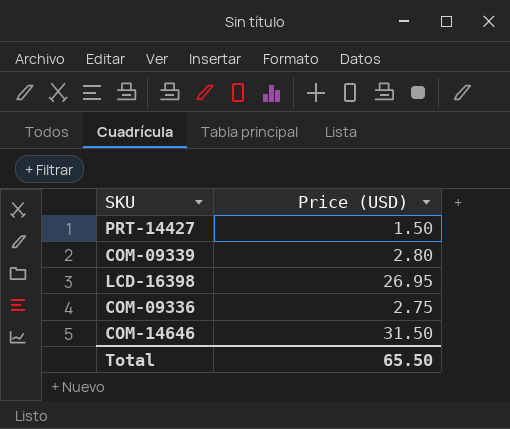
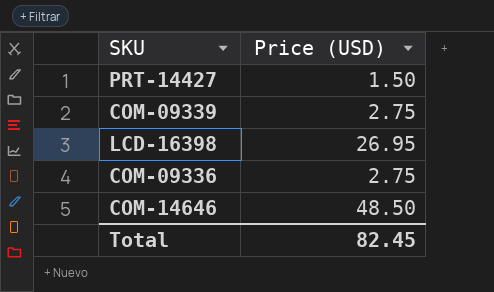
COM-09339 | Price (USD): 2.80 -> 2.75
COM-14646 | Price (USD): 31.50 -> 48.50
Total | Price (USD): 65.50 -> 82.45

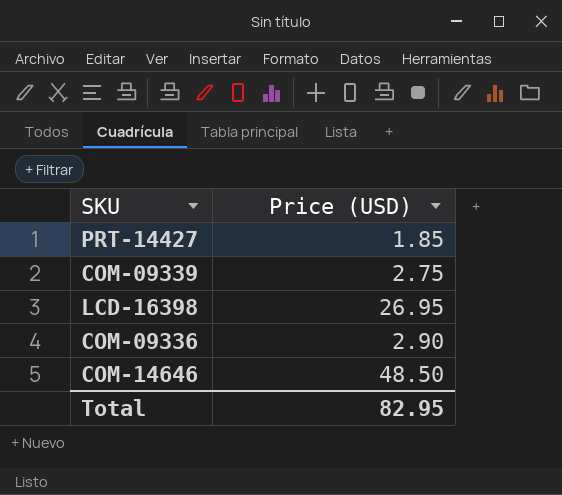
PRT-14427 | Price (USD): 1.50 -> 1.85
COM-09336 | Price (USD): 2.75 -> 2.90
Total | Price (USD): 82.45 -> 82.95

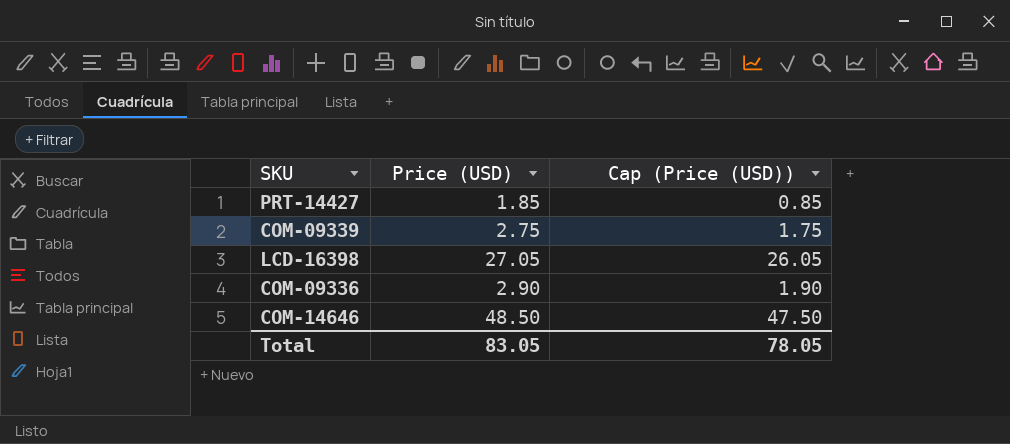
column Cap (Price (USD)) | formula: none -> [Price (USD)] - 1
LCD-16398 | Price (USD): 26.95 -> 27.05
Total | Price (USD): 82.95 -> 83.05

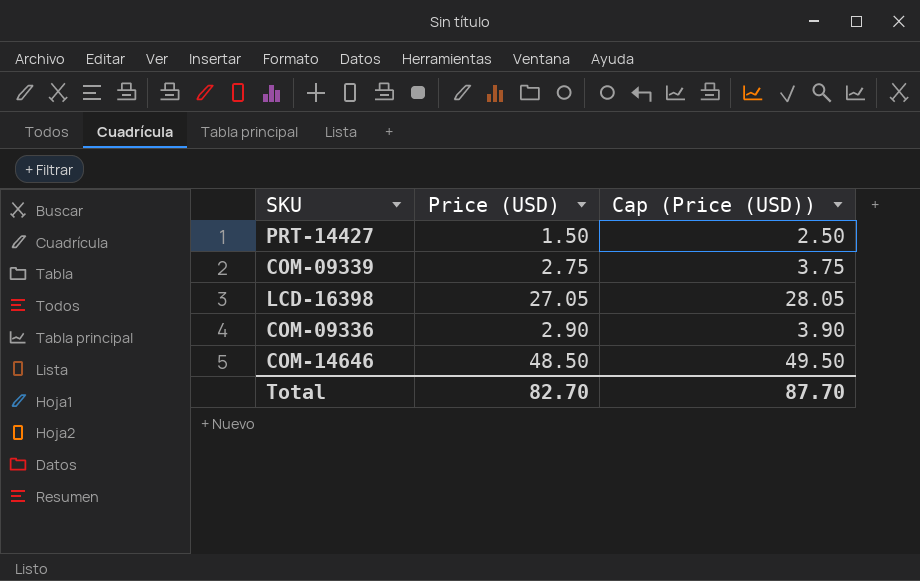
column Cap (Price (USD)) | formula: [Price (USD)] - 1 -> [Price (USD)] + 1
PRT-14427 | Price (USD): 1.85 -> 1.50
Total | Price (USD): 83.05 -> 82.70
Total | Cap (Price (USD)): 78.05 -> 87.70

